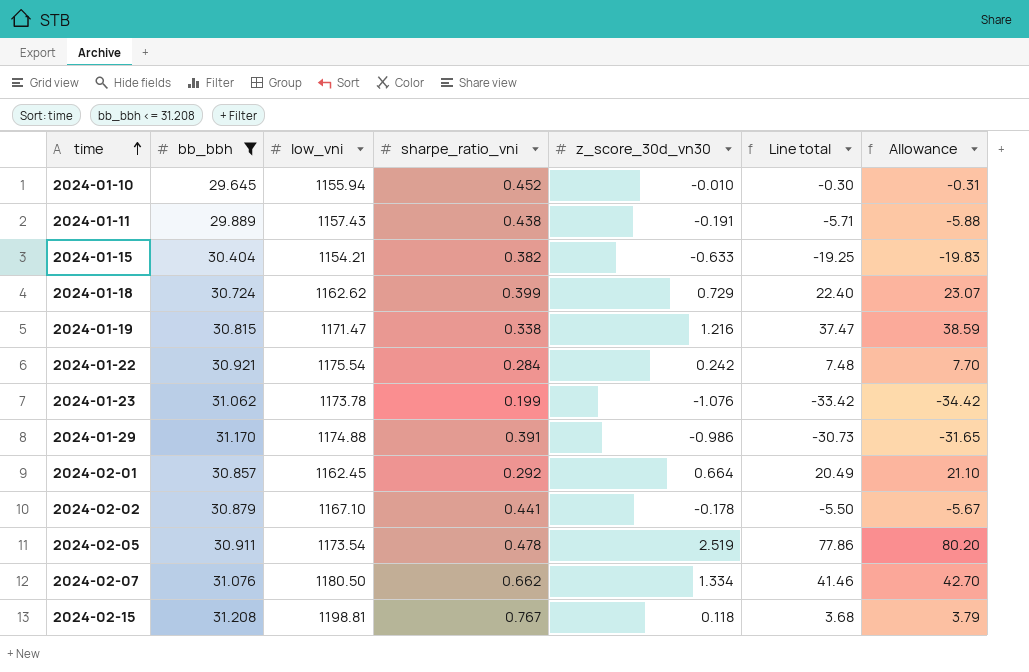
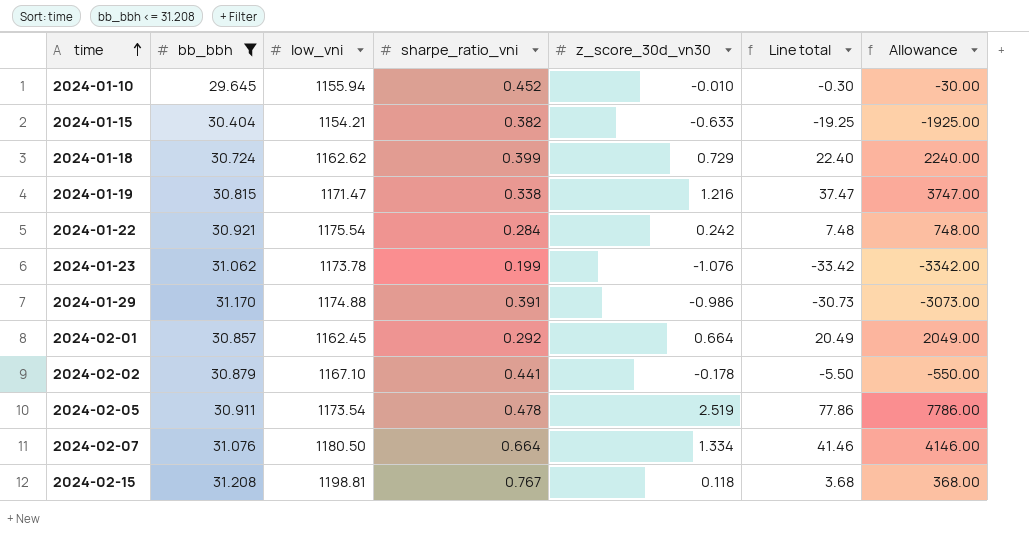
column Allowance | formula: [Line total] * 1.03 -> [Line total] * 100
row 2024-01-11: 29.889 | 1157.43 | 0.438 | -0.191 | -5.71 | -5.88 -> none
2024-02-07 | sharpe_ratio_vni: 0.662 -> 0.664

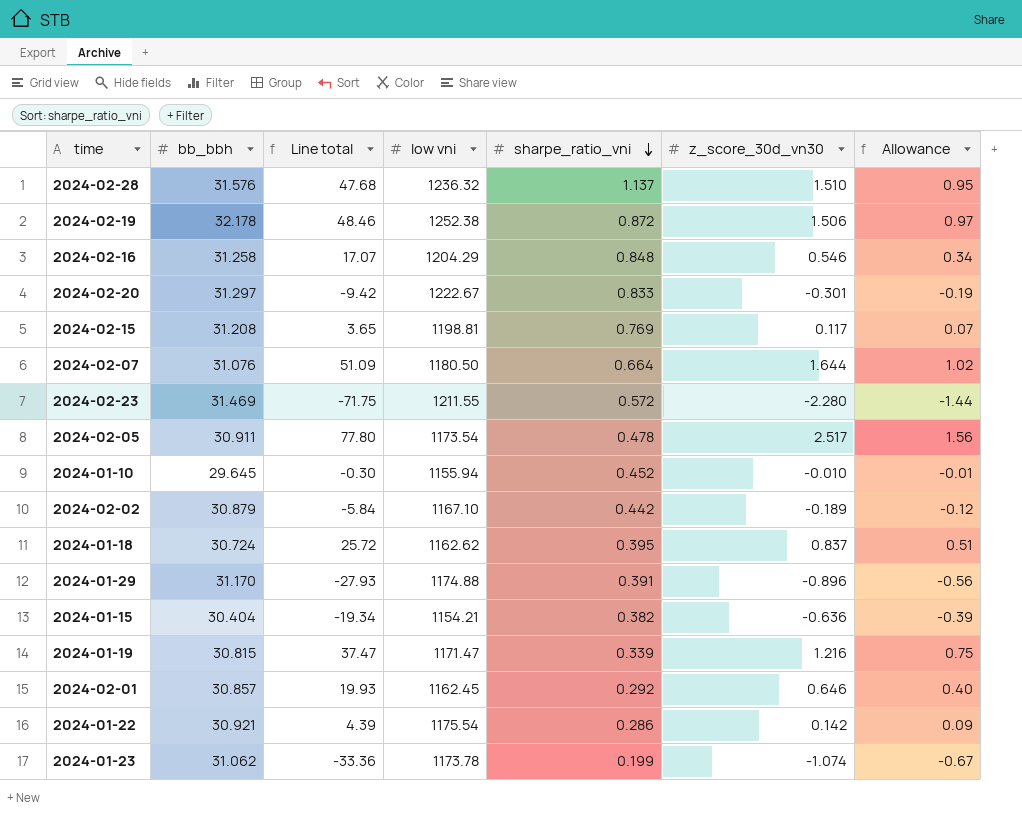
filter: bb_bbh <= 31.208 -> none
row order: time ascending -> sharpe_ratio_vni descending
column Line total | position: 6 -> 3
column name: low_vni -> low vni
column Allowance | formula: [Line total] * 100 -> [Line total] * 0.02
2024-02-15 | Line total: 3.68 -> 3.65
2024-02-15 | sharpe_ratio_vni: 0.767 -> 0.769
2024-02-15 | z_score_30d_vn30: 0.118 -> 0.117
2024-02-07 | Line total: 41.46 -> 51.09
2024-02-07 | z_score_30d_vn30: 1.334 -> 1.644
2024-02-05 | Line total: 77.86 -> 77.80
2024-02-05 | z_score_30d_vn30: 2.519 -> 2.517
2024-02-02 | Line total: -5.50 -> -5.84
2024-02-02 | sharpe_ratio_vni: 0.441 -> 0.442
2024-02-02 | z_score_30d_vn30: -0.178 -> -0.189
2024-01-18 | Line total: 22.40 -> 25.72
2024-01-18 | sharpe_ratio_vni: 0.399 -> 0.395
2024-01-18 | z_score_30d_vn30: 0.729 -> 0.837
2024-01-29 | Line total: -30.73 -> -27.93
2024-01-29 | z_score_30d_vn30: -0.986 -> -0.896
2024-01-15 | Line total: -19.25 -> -19.34
2024-01-15 | z_score_30d_vn30: -0.633 -> -0.636
2024-01-19 | sharpe_ratio_vni: 0.338 -> 0.339
2024-02-01 | Line total: 20.49 -> 19.93
2024-02-01 | z_score_30d_vn30: 0.664 -> 0.646
2024-01-22 | Line total: 7.48 -> 4.39
2024-01-22 | sharpe_ratio_vni: 0.284 -> 0.286
2024-01-22 | z_score_30d_vn30: 0.242 -> 0.142
2024-01-23 | Line total: -33.42 -> -33.36
2024-01-23 | z_score_30d_vn30: -1.076 -> -1.074

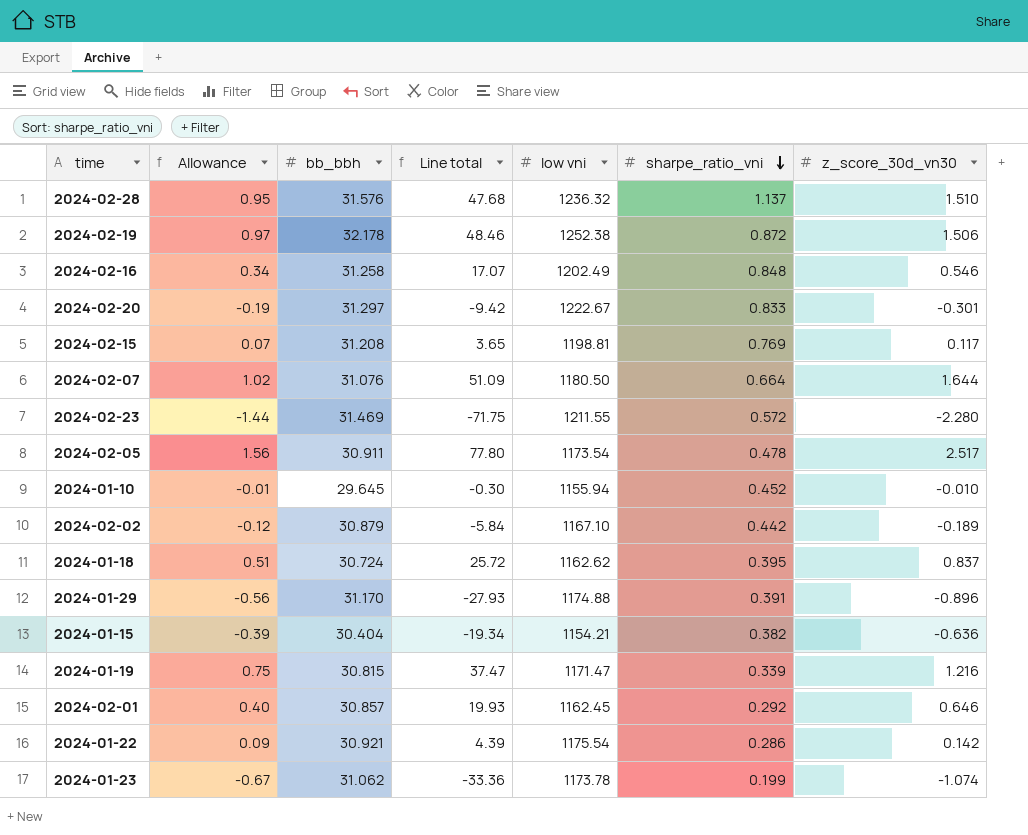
column Allowance | position: 7 -> 2
2024-02-16 | low vni: 1204.29 -> 1202.49

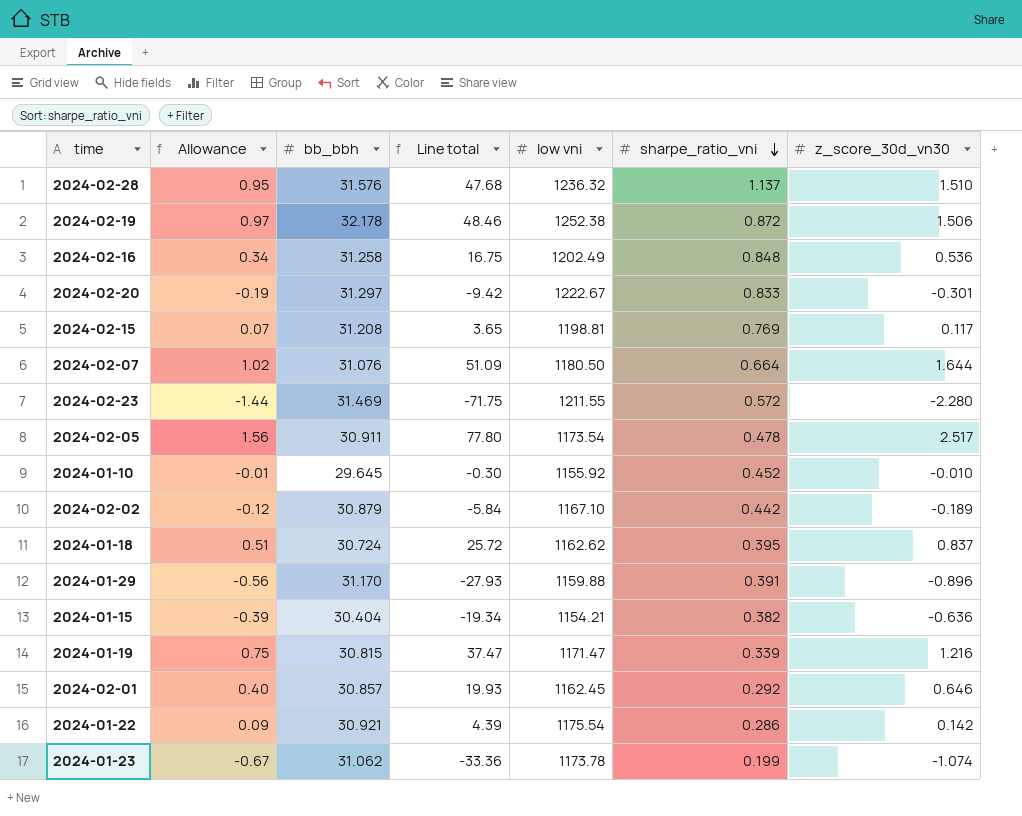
2024-02-16 | Line total: 17.07 -> 16.75
2024-02-16 | z_score_30d_vn30: 0.546 -> 0.536
2024-01-10 | low vni: 1155.94 -> 1155.92
2024-01-29 | low vni: 1174.88 -> 1159.88

